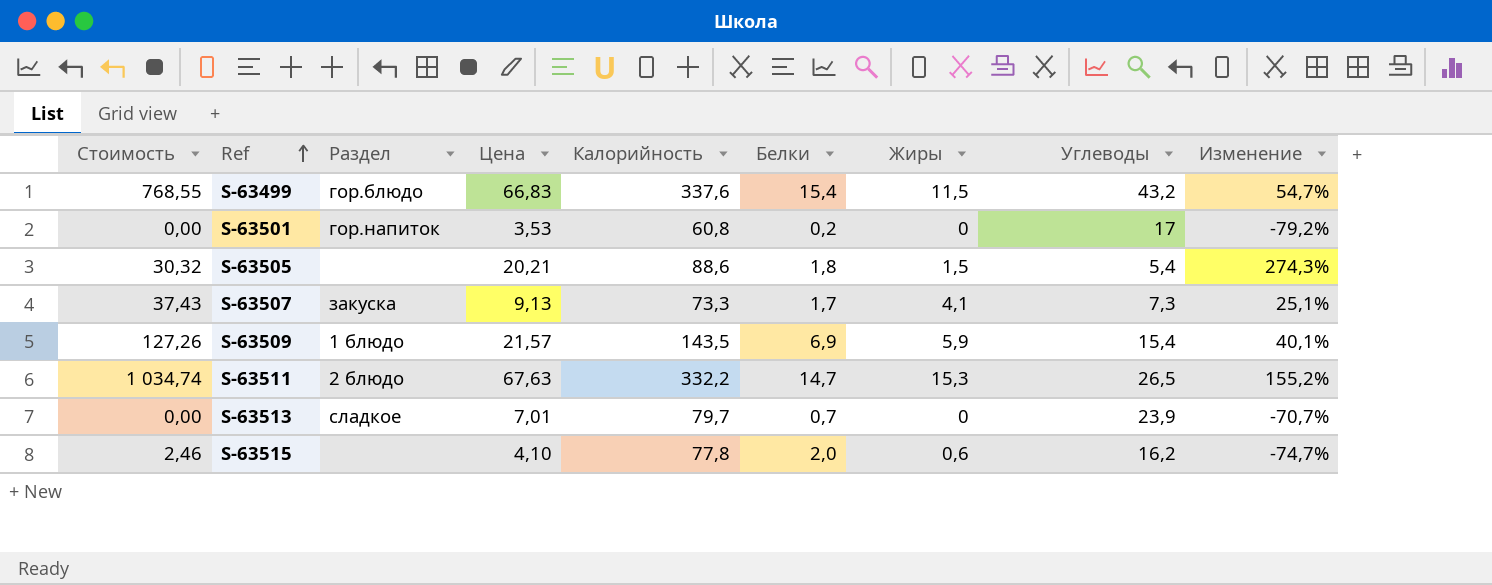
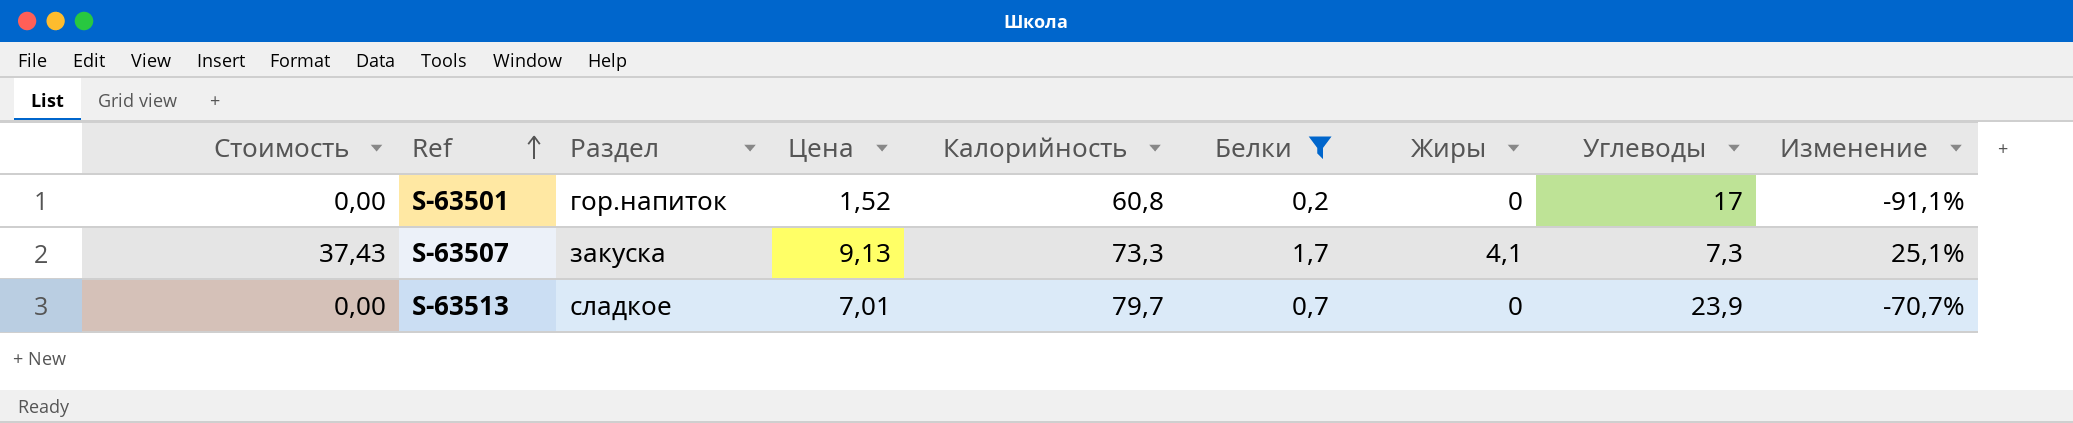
filter: none -> Белки <= 1,7
S-63501 | Цена: 3,53 -> 1,52
S-63501 | Изменение: -79,2% -> -91,1%

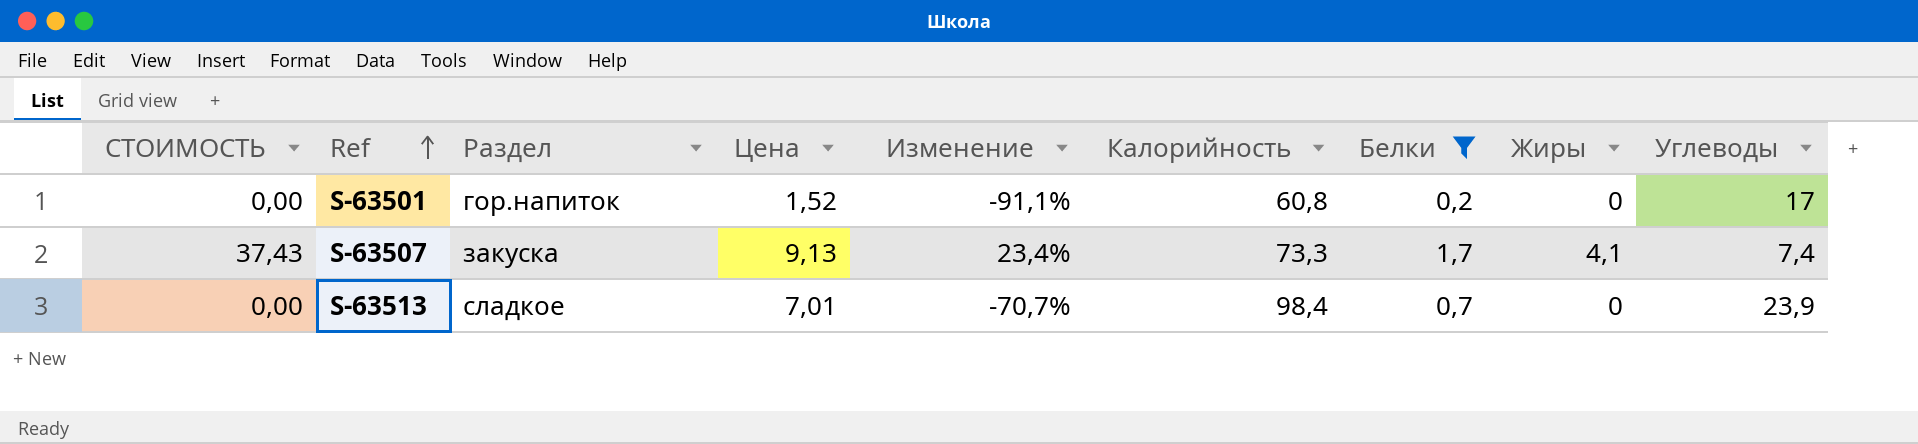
column name: Стоимость -> СТОИМОСТЬ
column Изменение | position: 9 -> 5
S-63507 | Изменение: 25,1% -> 23,4%
S-63507 | Углеводы: 7,3 -> 7,4
S-63513 | Калорийность: 79,7 -> 98,4

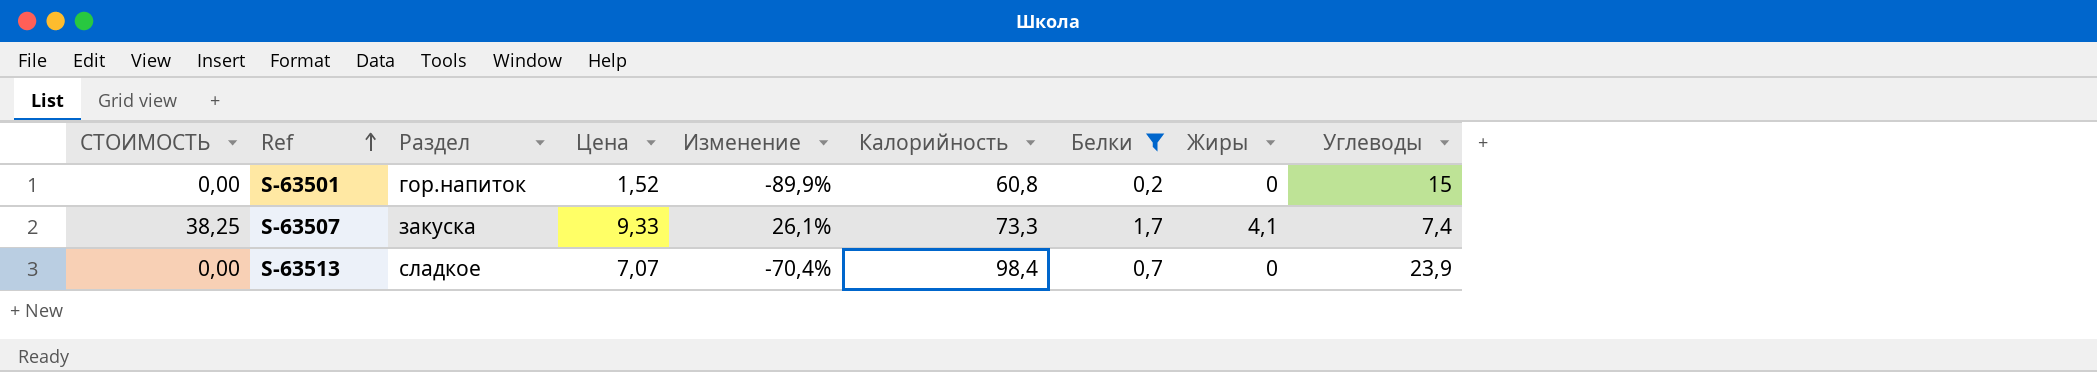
S-63501 | Изменение: -91,1% -> -89,9%
S-63501 | Углеводы: 17 -> 15
S-63507 | СТОИМОСТЬ: 37,43 -> 38,25
S-63507 | Цена: 9,13 -> 9,33
S-63507 | Изменение: 23,4% -> 26,1%
S-63513 | Цена: 7,01 -> 7,07
S-63513 | Изменение: -70,7% -> -70,4%

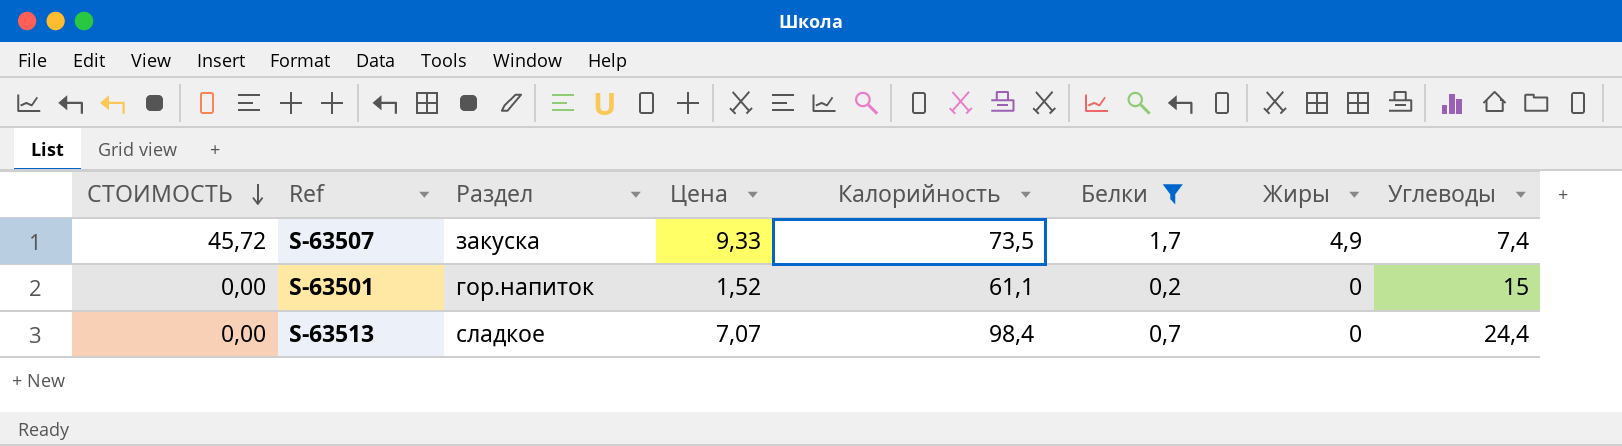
row order: Ref ascending -> СТОИМОСТЬ descending
column Изменение | formula: ([Цена] - [Углеводы]) / [Углеводы] -> none
S-63507 | СТОИМОСТЬ: 38,25 -> 45,72
S-63507 | Калорийность: 73,3 -> 73,5
S-63507 | Жиры: 4,1 -> 4,9
S-63501 | Калорийность: 60,8 -> 61,1
S-63513 | Углеводы: 23,9 -> 24,4

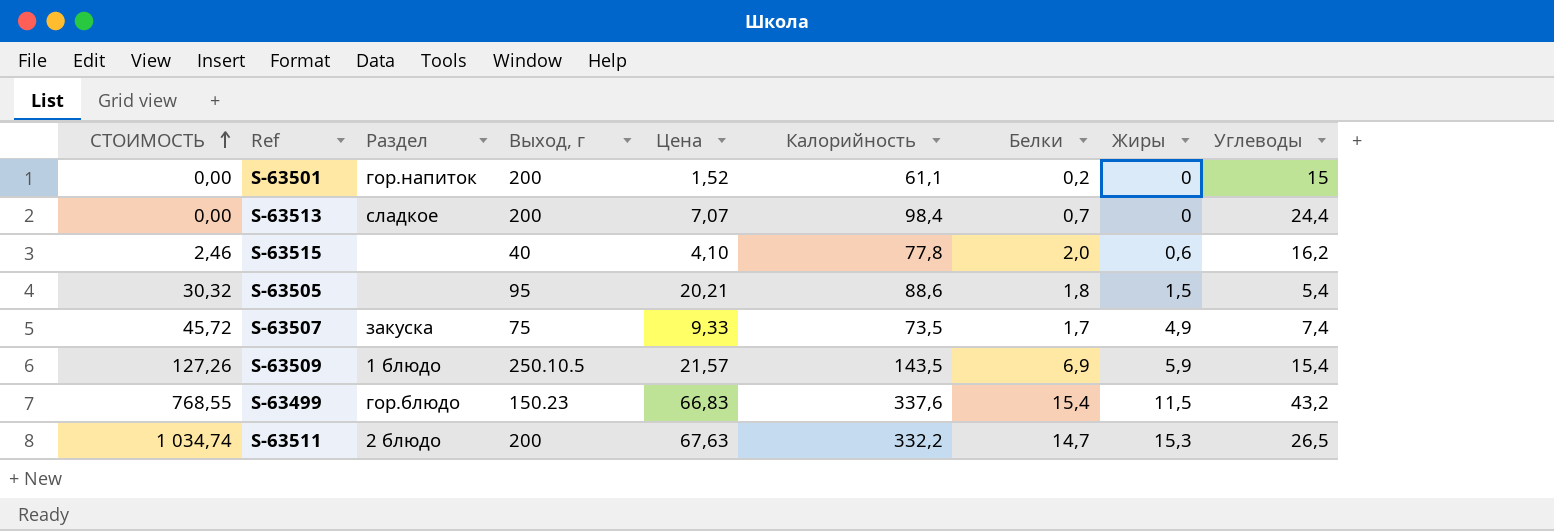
filter: Белки <= 1,7 -> none
row order: СТОИМОСТЬ descending -> СТОИМОСТЬ ascending
column Выход, г | position: none -> 4

